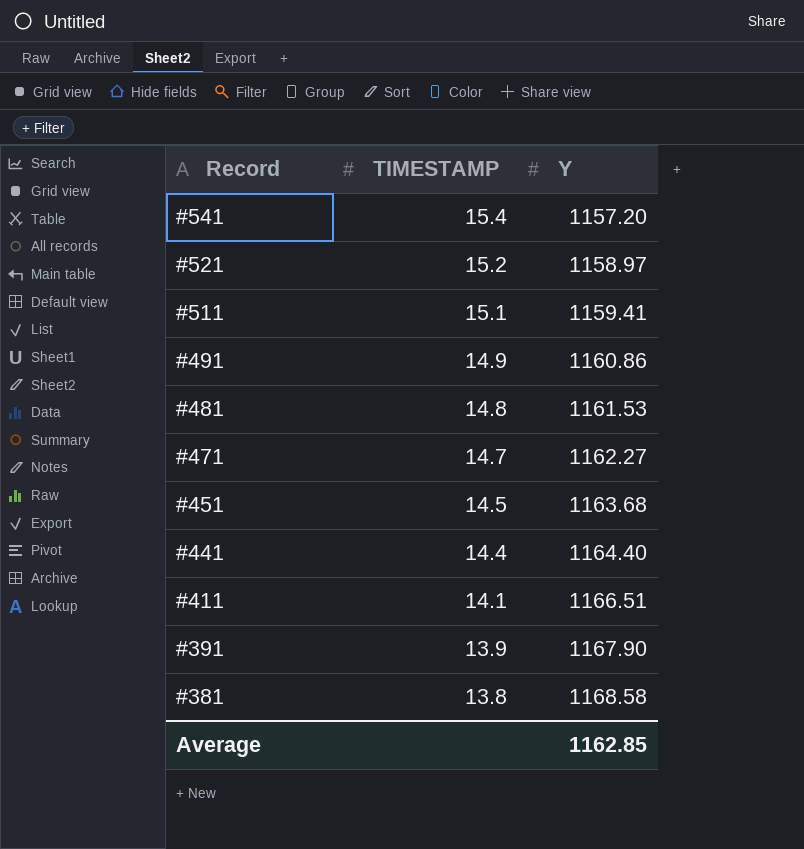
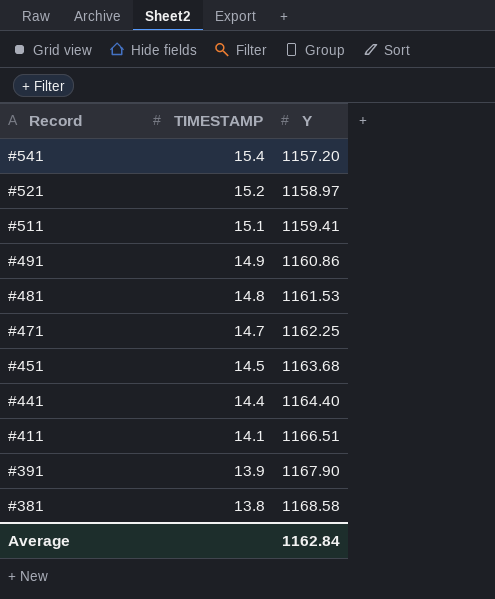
#471 | Y: 1162.27 -> 1162.25
Average | Y: 1162.85 -> 1162.84

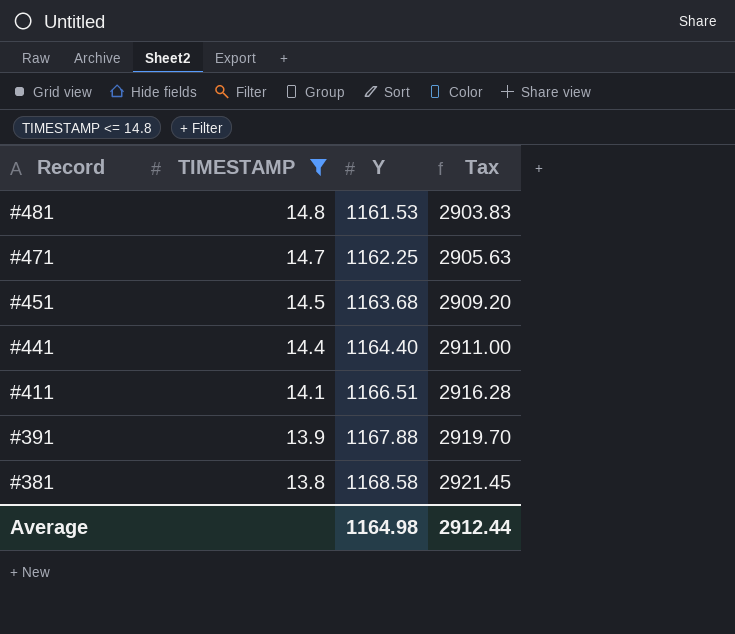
filter: none -> TIMESTAMP <= 14.8
column Tax | formula: none -> [Y] * 2.5
#391 | Y: 1167.90 -> 1167.88
Average | Y: 1162.84 -> 1164.98

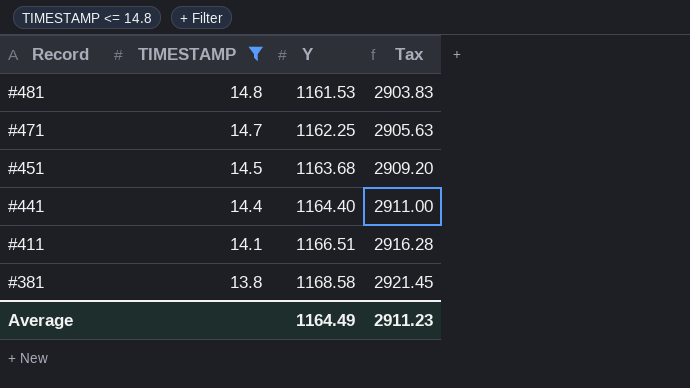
row #391: 13.9 | 1167.88 | 2919.70 -> none
Average | Y: 1164.98 -> 1164.49
Average | Tax: 2912.44 -> 2911.23

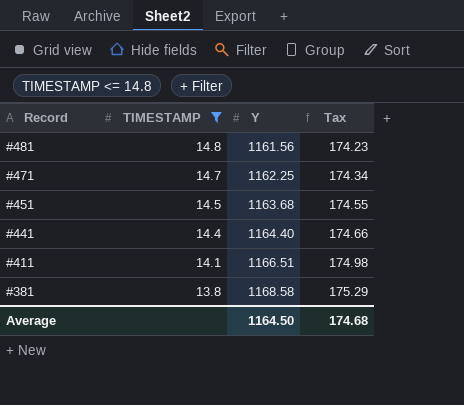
column Tax | formula: [Y] * 2.5 -> [Y] * 0.15
#481 | Y: 1161.53 -> 1161.56
Average | Y: 1164.49 -> 1164.50
Average | Tax: 2911.23 -> 174.68

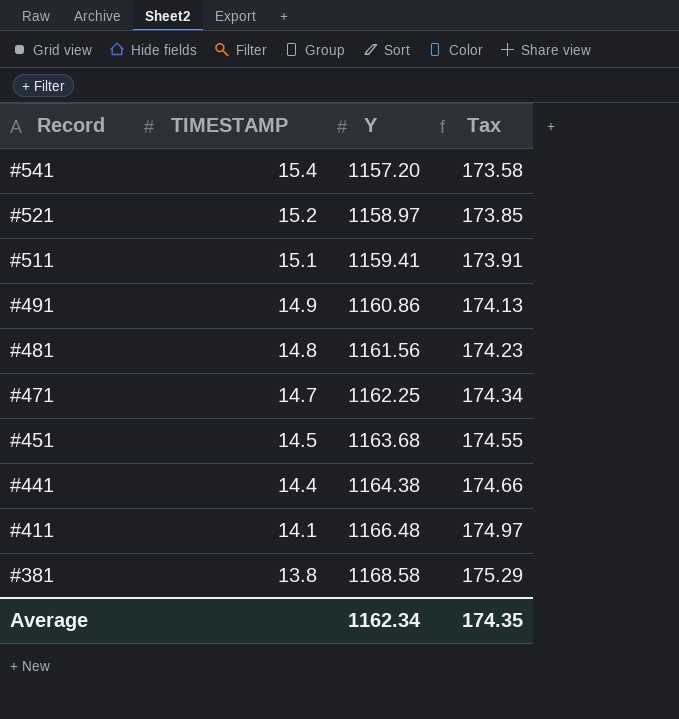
filter: TIMESTAMP <= 14.8 -> none
#441 | Y: 1164.40 -> 1164.38
#411 | Y: 1166.51 -> 1166.48
#411 | Tax: 174.98 -> 174.97
Average | Y: 1164.50 -> 1162.34
Average | Tax: 174.68 -> 174.35

